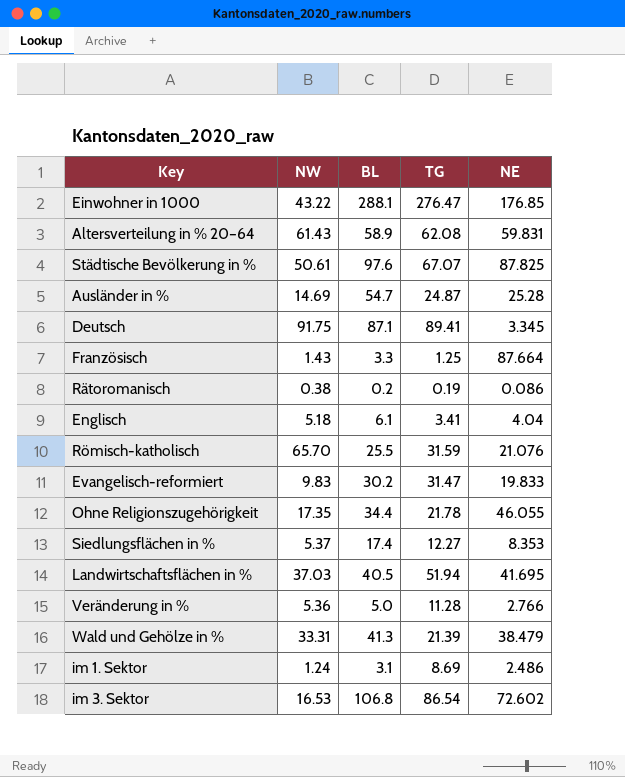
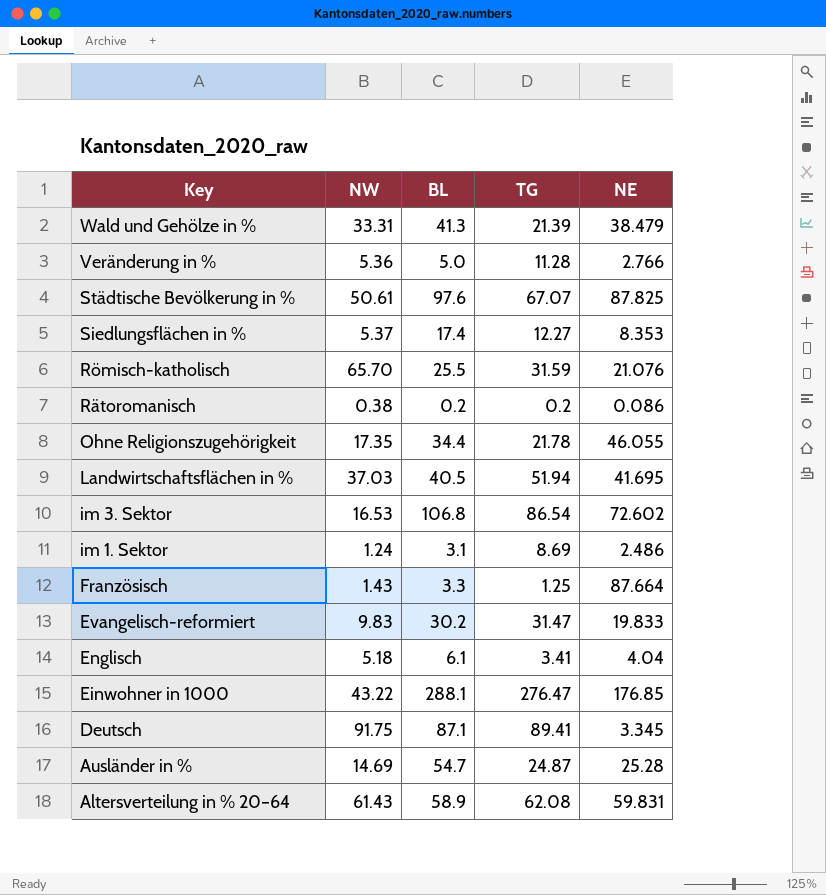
row order: none -> Key descending
Rätoromanisch | TG: 0.19 -> 0.2

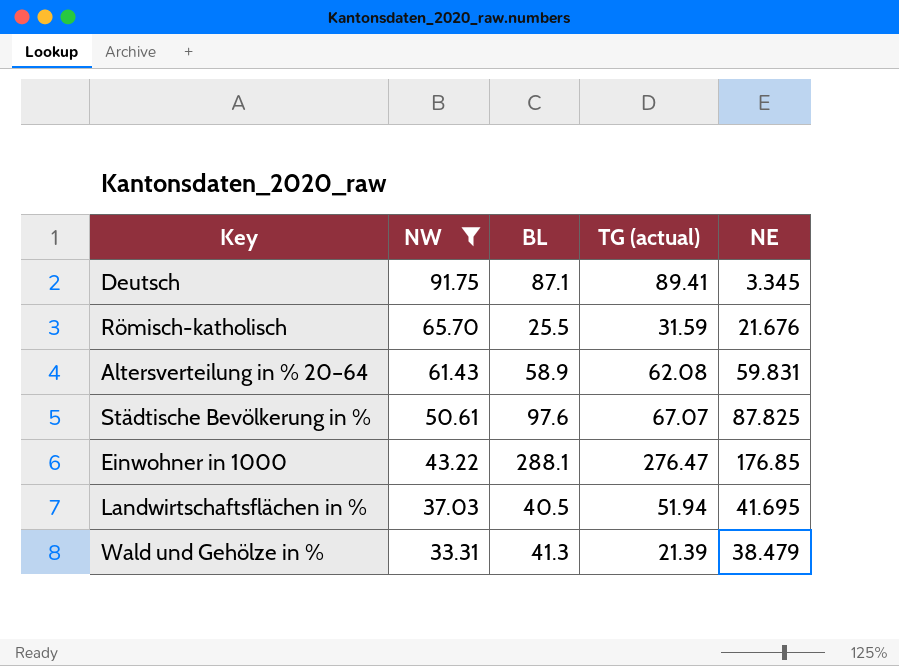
filter: none -> NW >= 33.31
row order: Key descending -> NW descending
column name: TG -> TG (actual)
Römisch-katholisch | NE: 21.076 -> 21.676

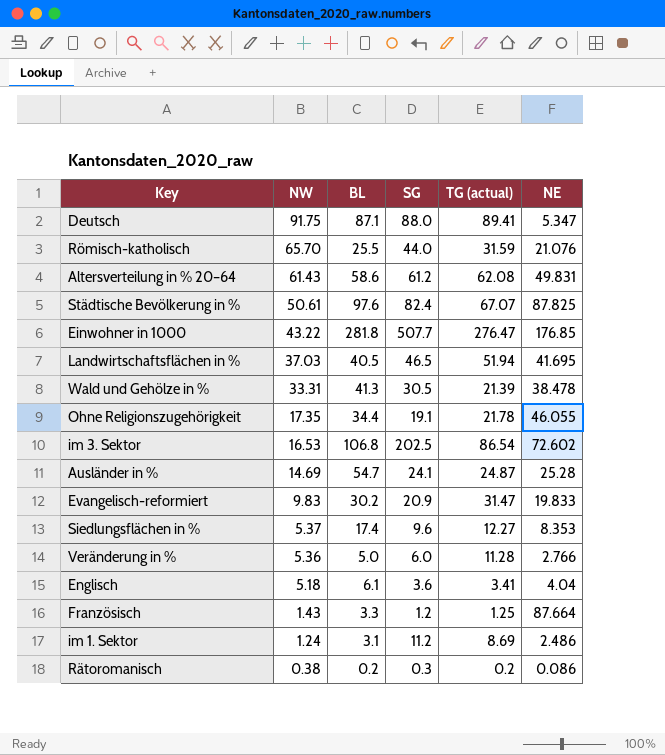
filter: NW >= 33.31 -> none
column SG | position: none -> 4
Deutsch | NE: 3.345 -> 5.347
Römisch-katholisch | NE: 21.676 -> 21.076
Altersverteilung in % 20–64 | BL: 58.9 -> 58.6
Altersverteilung in % 20–64 | NE: 59.831 -> 49.831
Einwohner in 1000 | BL: 288.1 -> 281.8
Wald und Gehölze in % | NE: 38.479 -> 38.478

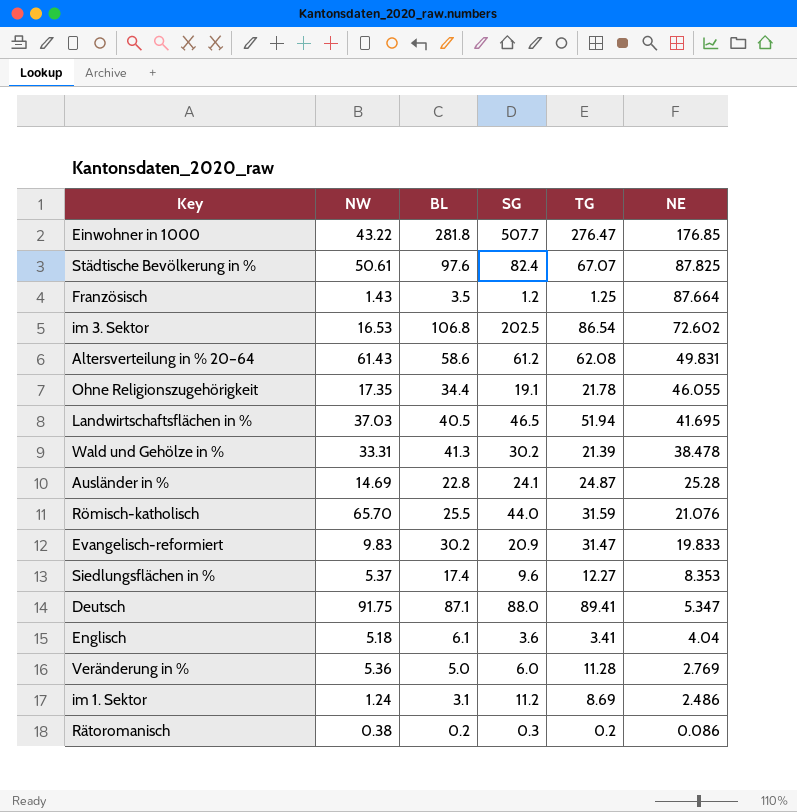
row order: NW descending -> NE descending
column name: TG (actual) -> TG
Französisch | BL: 3.3 -> 3.5
Wald und Gehölze in % | SG: 30.5 -> 30.2
Ausländer in % | BL: 54.7 -> 22.8
Veränderung in % | NE: 2.766 -> 2.769

